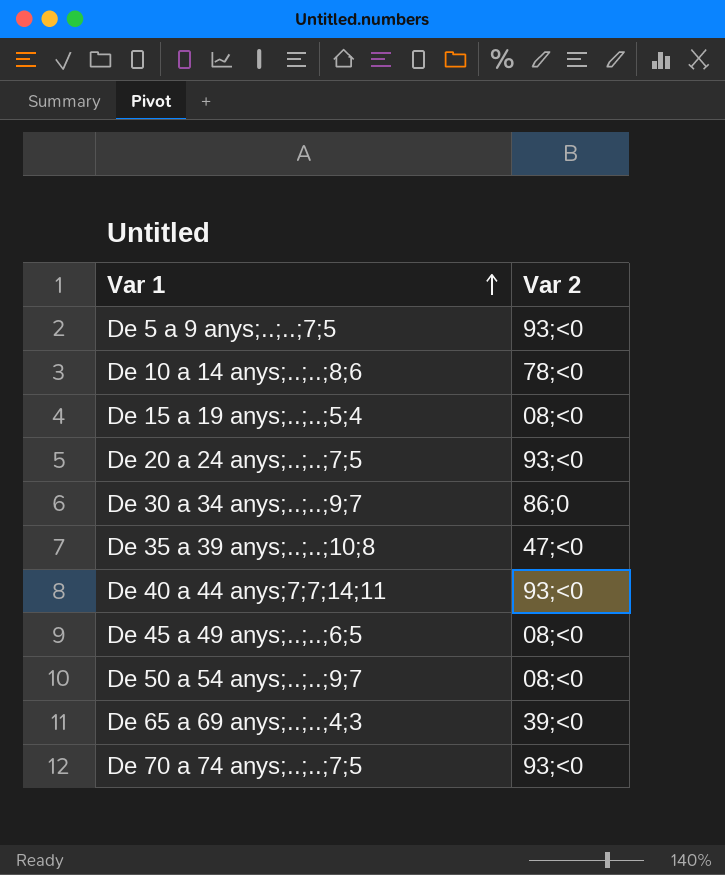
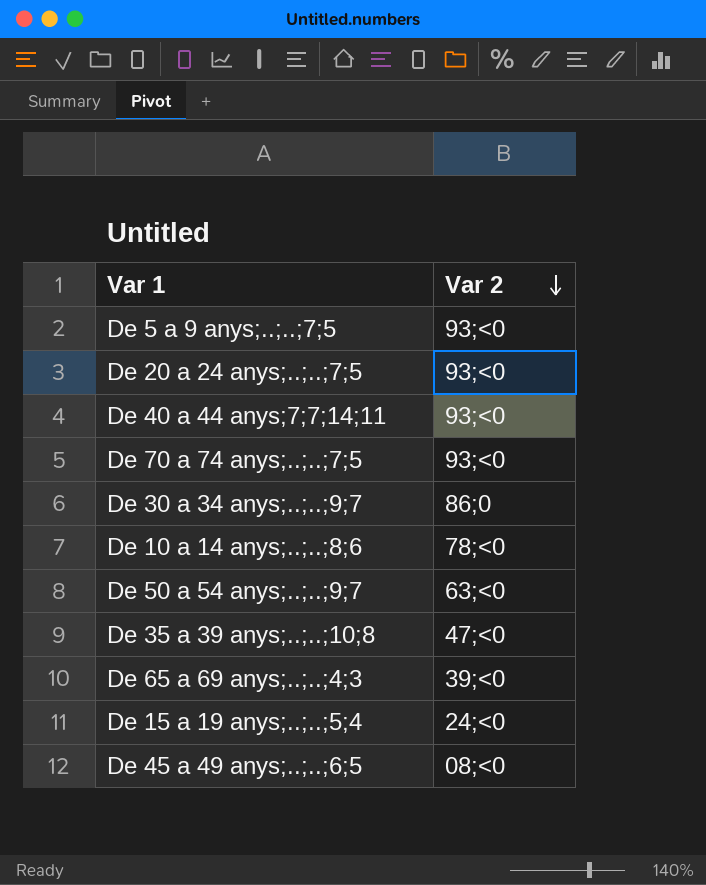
row order: Var 1 ascending -> Var 2 descending
De 50 a 54 anys;..;..;9;7 | Var 2: 08;<0 -> 63;<0
De 15 a 19 anys;..;..;5;4 | Var 2: 08;<0 -> 24;<0

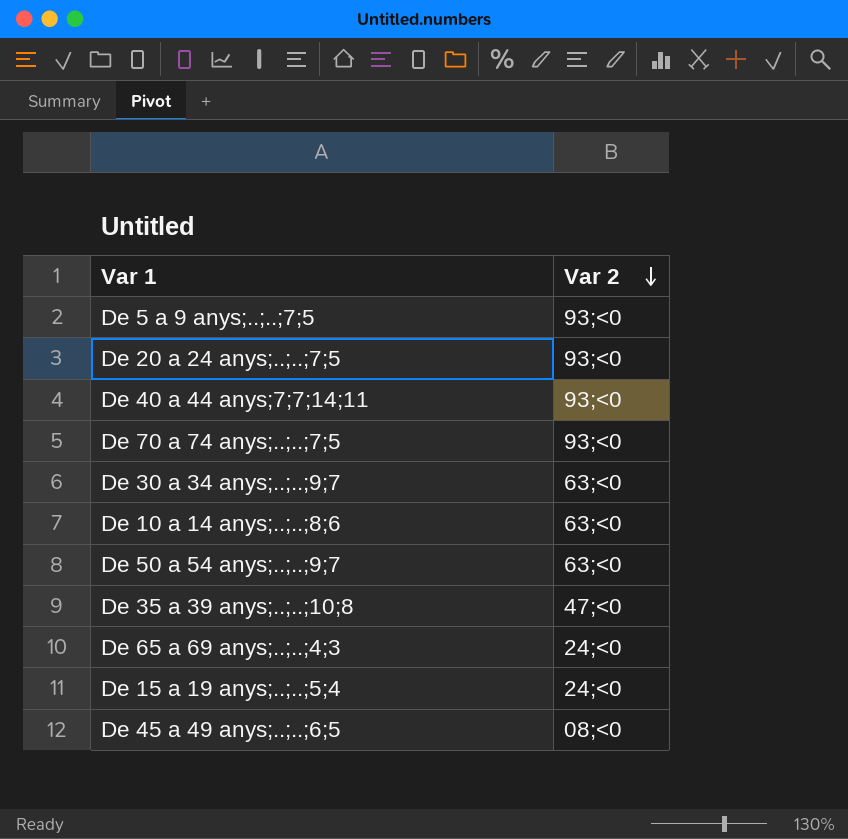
De 30 a 34 anys;..;..;9;7 | Var 2: 86;0 -> 63;<0
De 10 a 14 anys;..;..;8;6 | Var 2: 78;<0 -> 63;<0
De 65 a 69 anys;..;..;4;3 | Var 2: 39;<0 -> 24;<0

